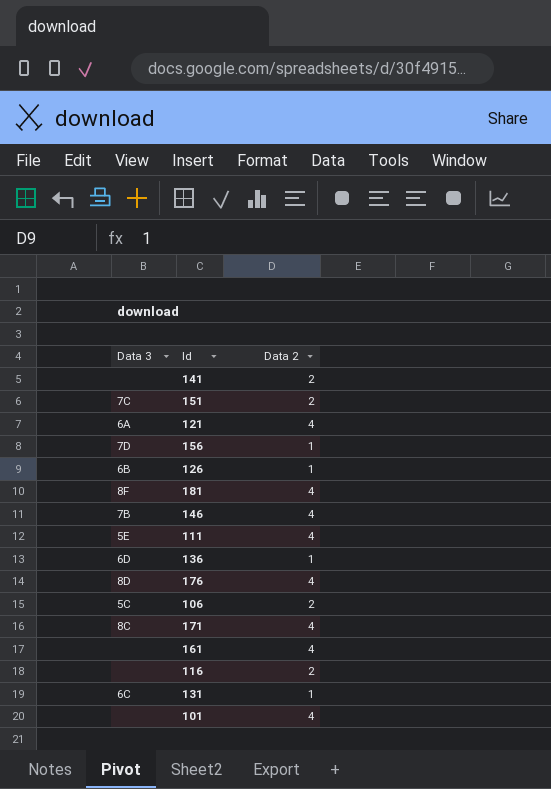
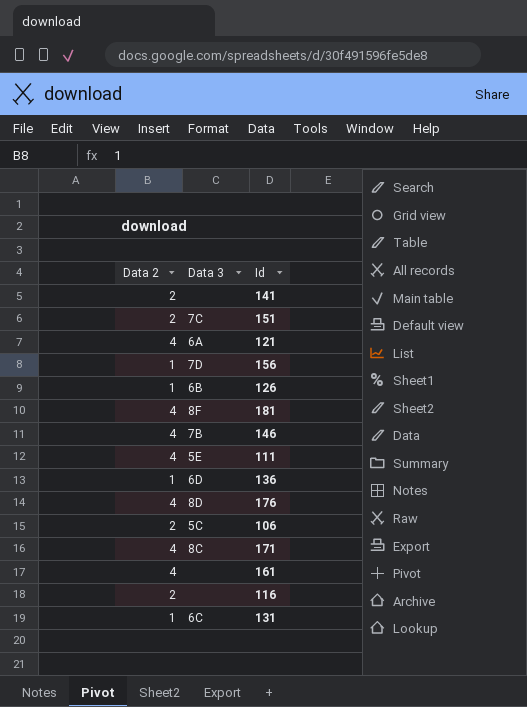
column Data 2 | position: 3 -> 1
row 101: none | 4 -> none

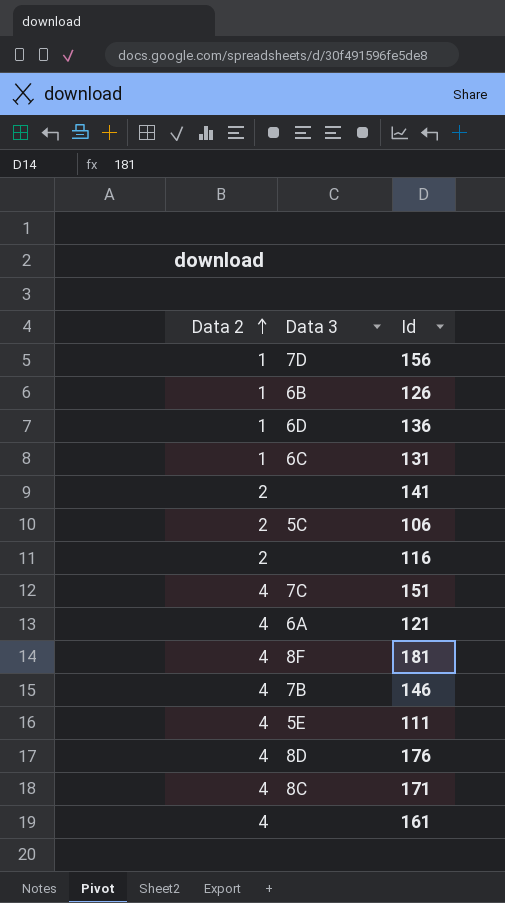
row order: none -> Data 2 ascending
151 | Data 2: 2 -> 4

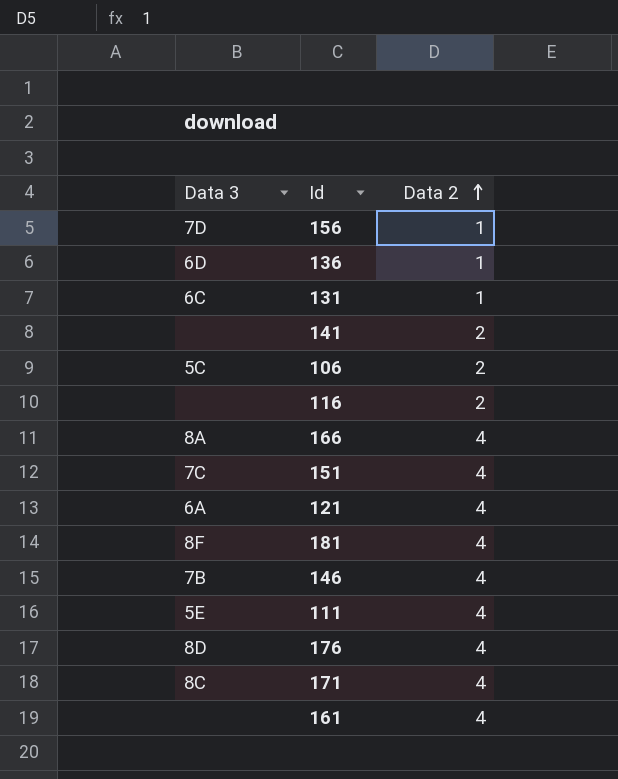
column Data 2 | position: 1 -> 3
row 126: 1 | 6B -> none
row 166: none -> 8A | 4

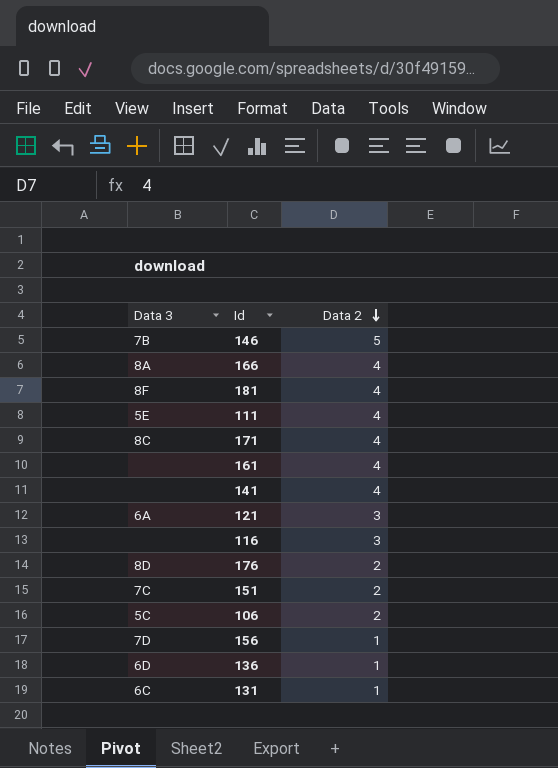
row order: Data 2 ascending -> Data 2 descending
146 | Data 2: 4 -> 5
141 | Data 2: 2 -> 4
121 | Data 2: 4 -> 3
116 | Data 2: 2 -> 3
176 | Data 2: 4 -> 2
151 | Data 2: 4 -> 2

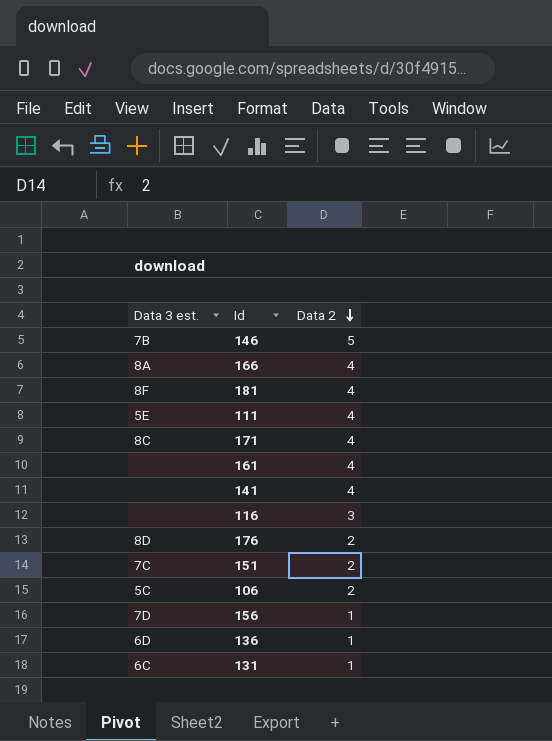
column name: Data 3 -> Data 3 est.
row 121: 6A | 3 -> none

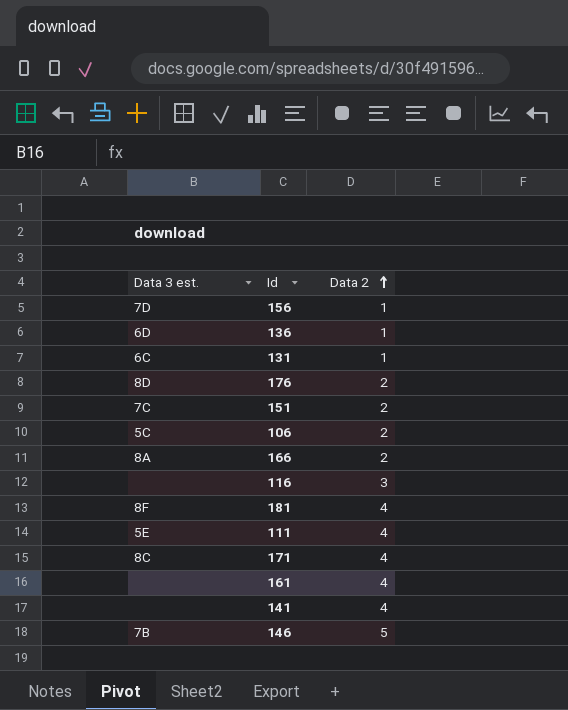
row order: Data 2 descending -> Data 2 ascending
166 | Data 2: 4 -> 2

